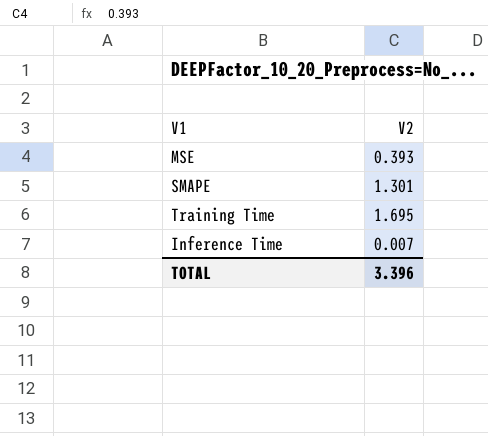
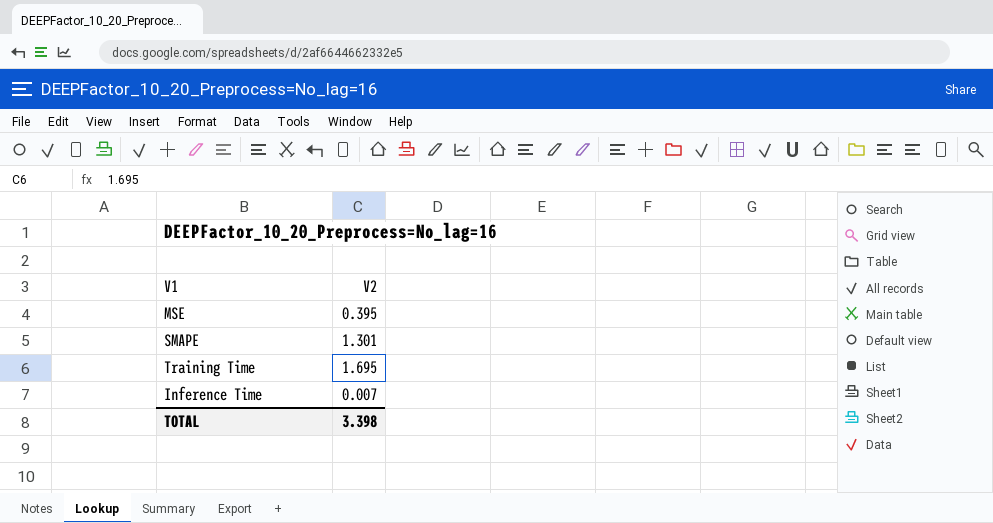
MSE | V2: 0.393 -> 0.395
TOTAL | V2: 3.396 -> 3.398

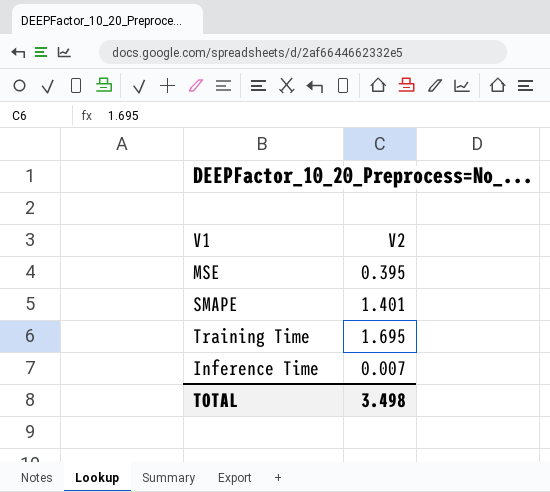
SMAPE | V2: 1.301 -> 1.401
TOTAL | V2: 3.398 -> 3.498

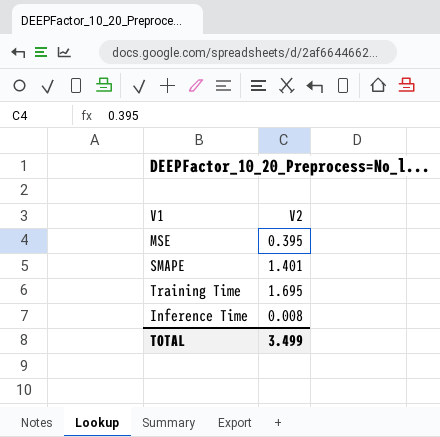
Inference Time | V2: 0.007 -> 0.008
TOTAL | V2: 3.498 -> 3.499

